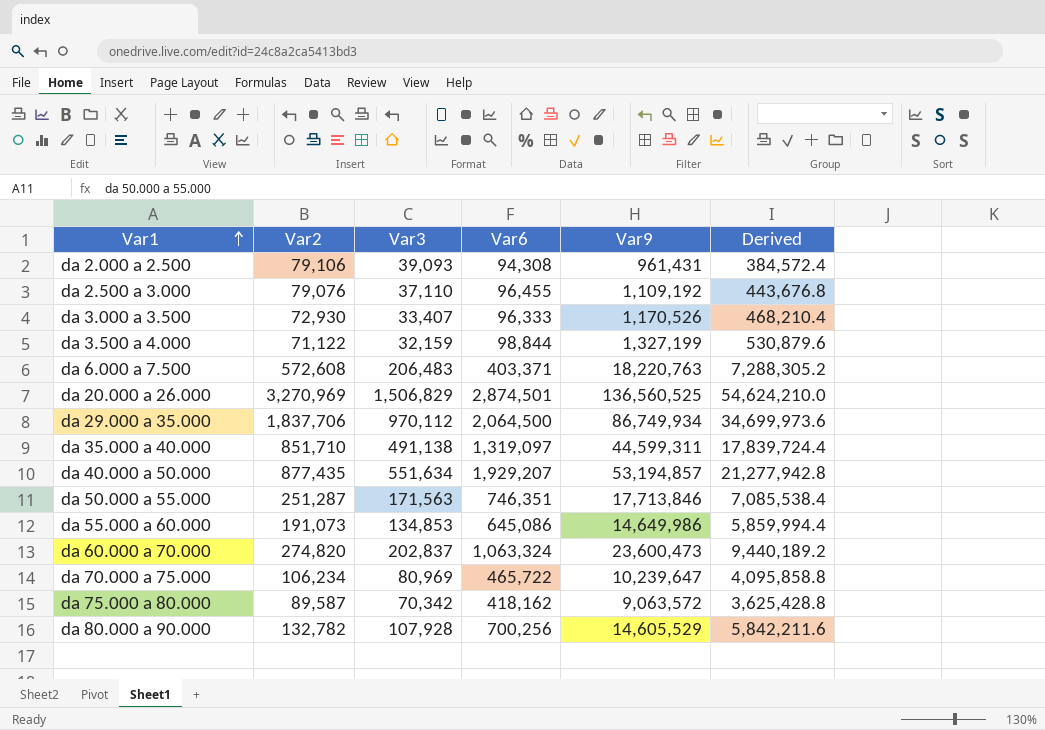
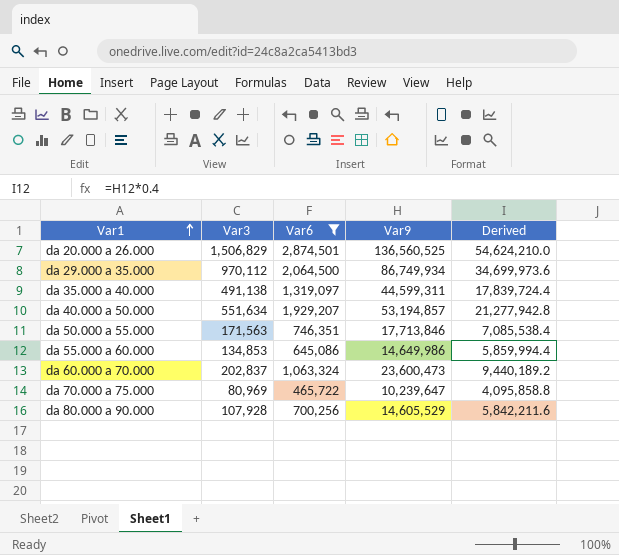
filter: none -> Var6 >= 465,722
column Var2 | position: 2 -> none

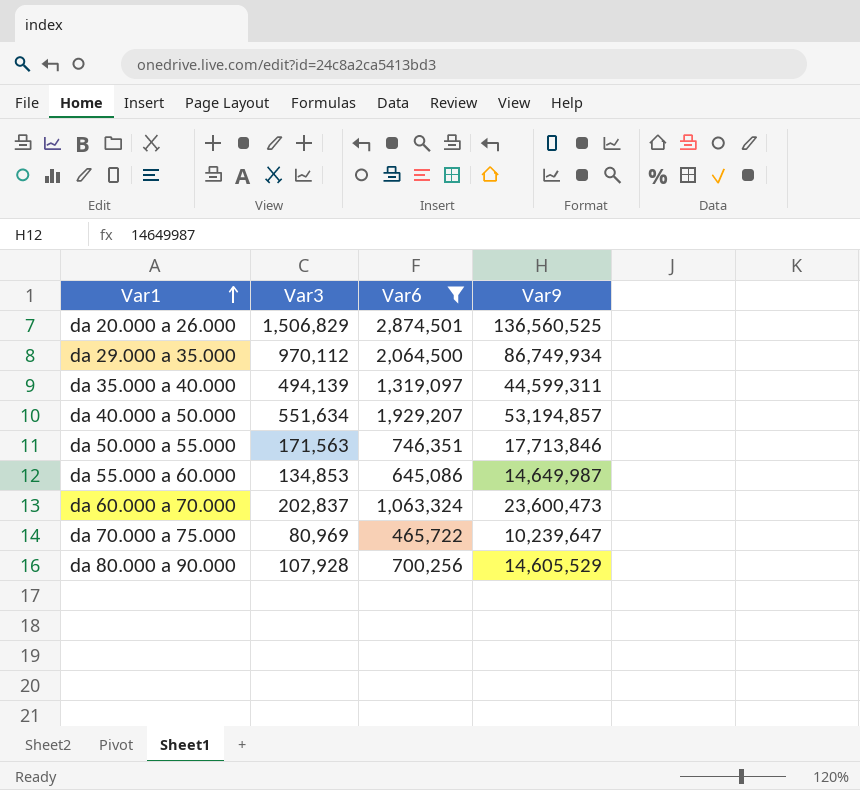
column Derived | formula: [Var9] * 0.4 -> none
da 35.000 a 40.000 | Var3: 491,138 -> 494,139
da 55.000 a 60.000 | Var9: 14,649,986 -> 14,649,987

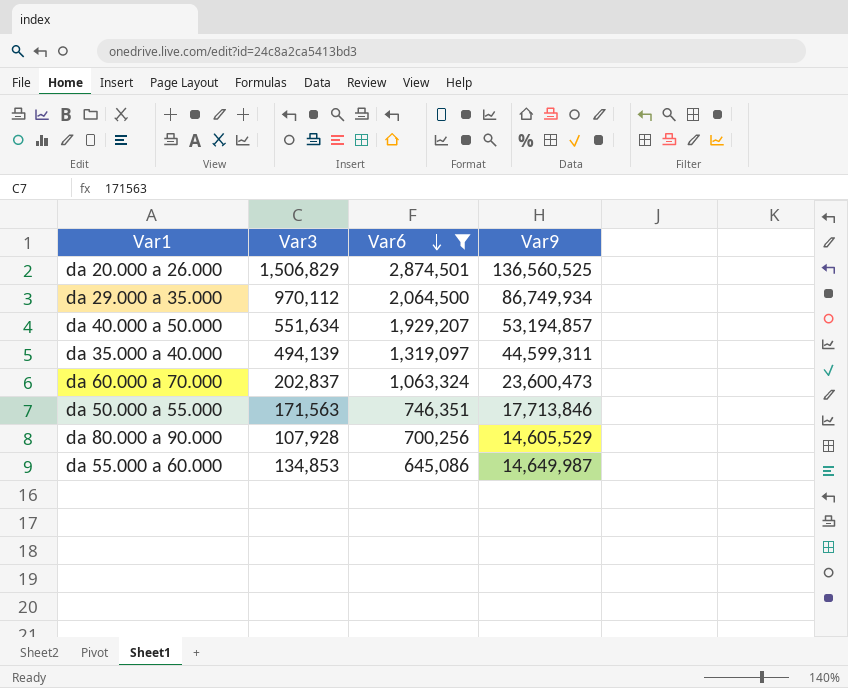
row order: Var1 ascending -> Var6 descending
row da 70.000 a 75.000: 80,969 | 465,722 | 10,239,647 -> none

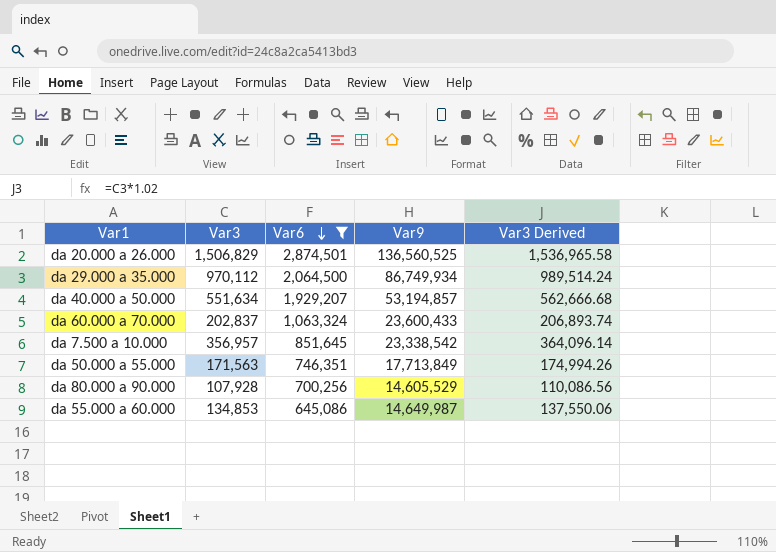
column Var3 Derived | formula: none -> [Var3] * 1.02
row da 35.000 a 40.000: 494,139 | 1,319,097 | 44,599,311 -> none
da 60.000 a 70.000 | Var9: 23,600,473 -> 23,600,433
row da 7.500 a 10.000: none -> 356,957 | 851,645 | 23,338,542 | 364,096.14
da 50.000 a 55.000 | Var9: 17,713,846 -> 17,713,849

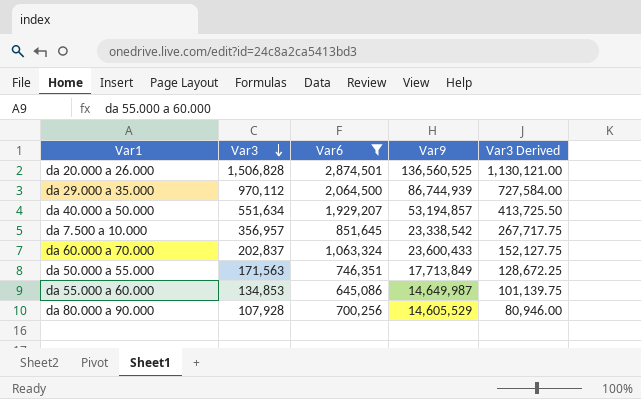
row order: Var6 descending -> Var3 descending
column Var3 Derived | formula: [Var3] * 1.02 -> [Var3] * 0.75
da 20.000 a 26.000 | Var3: 1,506,829 -> 1,506,828
da 29.000 a 35.000 | Var9: 86,749,934 -> 86,744,939

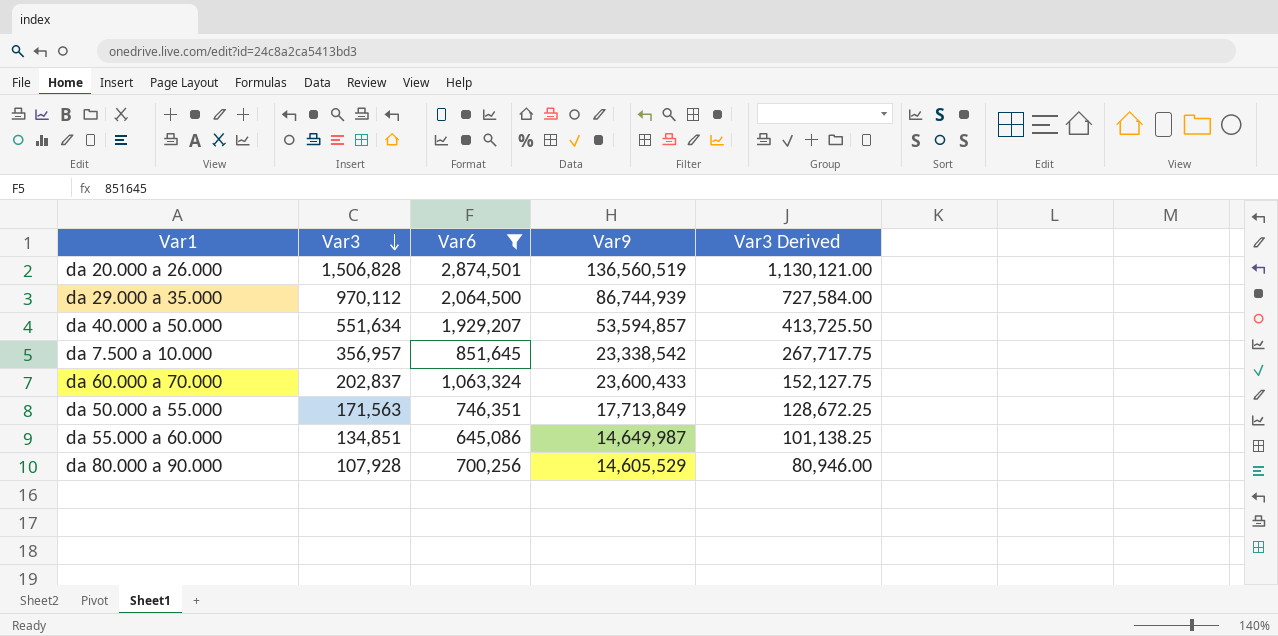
da 20.000 a 26.000 | Var9: 136,560,525 -> 136,560,519
da 40.000 a 50.000 | Var9: 53,194,857 -> 53,594,857
da 55.000 a 60.000 | Var3: 134,853 -> 134,851
da 55.000 a 60.000 | Var3 Derived: 101,139.75 -> 101,138.25

